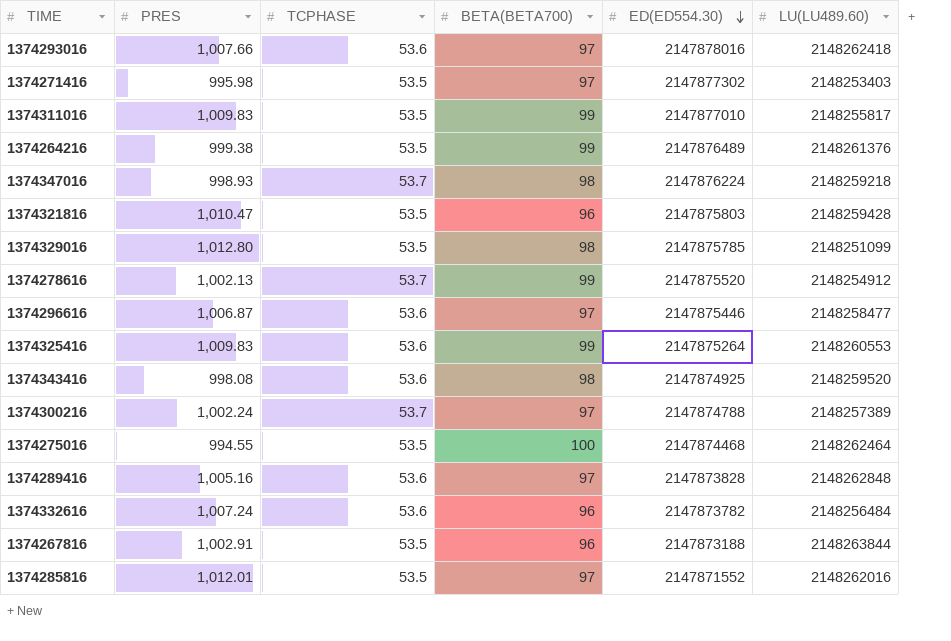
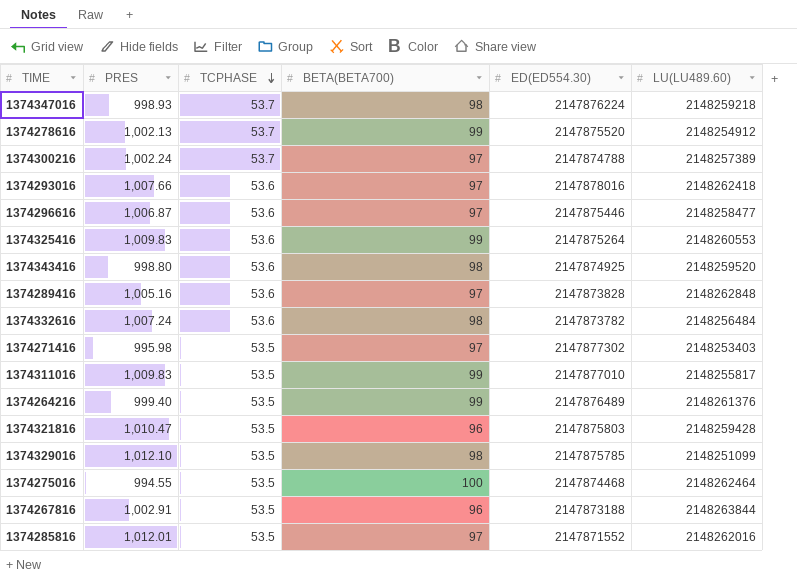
row order: ED(ED554.30) descending -> TCPHASE descending
1374343416 | PRES: 998.08 -> 998.80
1374332616 | BETA(BETA700): 96 -> 98
1374264216 | PRES: 999.38 -> 999.40
1374329016 | PRES: 1,012.80 -> 1,012.10

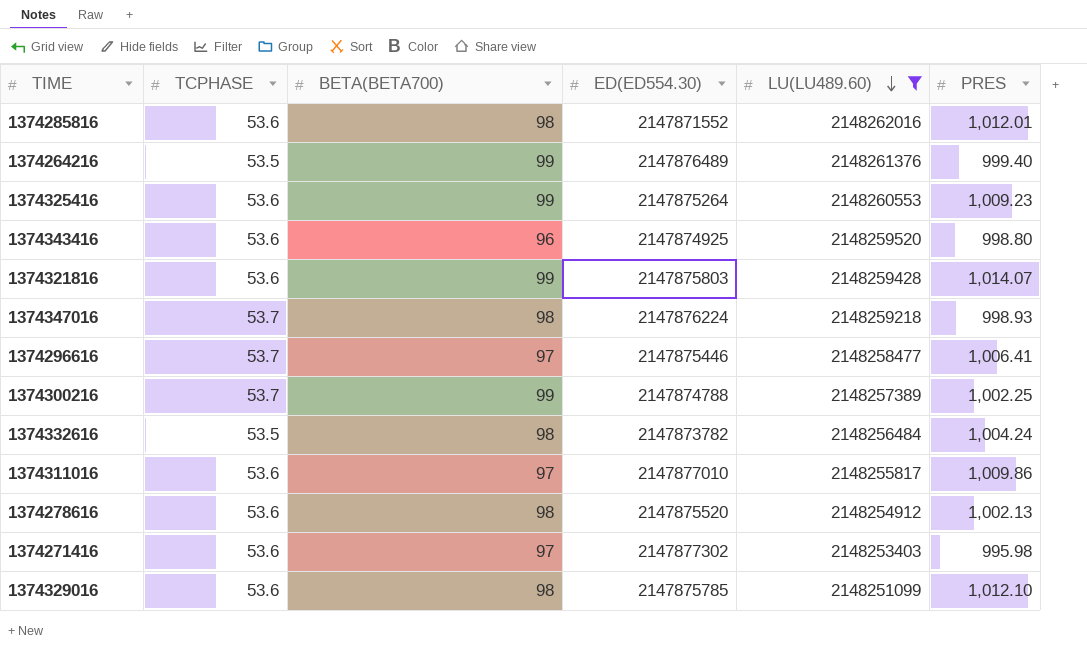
filter: none -> LU(LU489.60) <= 2148262016
row order: TCPHASE descending -> LU(LU489.60) descending
column PRES | position: 2 -> 6
1374285816 | TCPHASE: 53.5 -> 53.6
1374285816 | BETA(BETA700): 97 -> 98
1374325416 | PRES: 1,009.83 -> 1,009.23
1374343416 | BETA(BETA700): 98 -> 96
1374321816 | TCPHASE: 53.5 -> 53.6
1374321816 | BETA(BETA700): 96 -> 99
1374321816 | PRES: 1,010.47 -> 1,014.07
1374296616 | TCPHASE: 53.6 -> 53.7
1374296616 | PRES: 1,006.87 -> 1,006.41
1374300216 | BETA(BETA700): 97 -> 99
1374300216 | PRES: 1,002.24 -> 1,002.25
1374332616 | TCPHASE: 53.6 -> 53.5
1374332616 | PRES: 1,007.24 -> 1,004.24
1374311016 | TCPHASE: 53.5 -> 53.6
1374311016 | BETA(BETA700): 99 -> 97
1374311016 | PRES: 1,009.83 -> 1,009.86
1374278616 | TCPHASE: 53.7 -> 53.6
1374278616 | BETA(BETA700): 99 -> 98
1374271416 | TCPHASE: 53.5 -> 53.6
1374329016 | TCPHASE: 53.5 -> 53.6

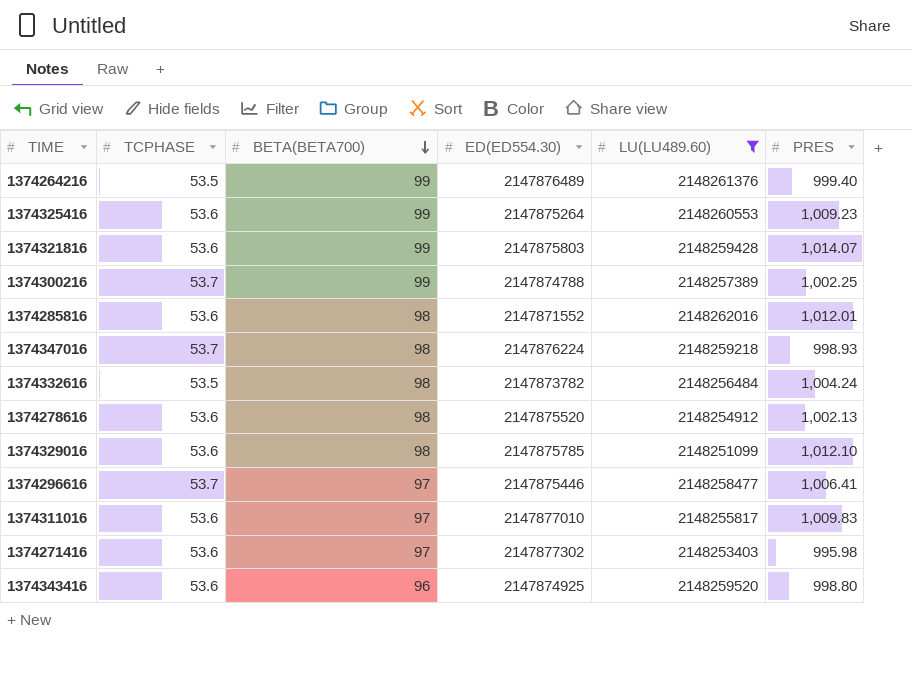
row order: LU(LU489.60) descending -> BETA(BETA700) descending
1374311016 | PRES: 1,009.86 -> 1,009.83

